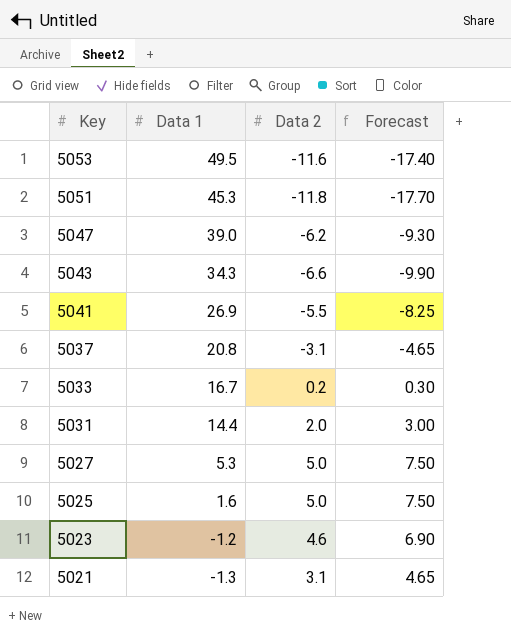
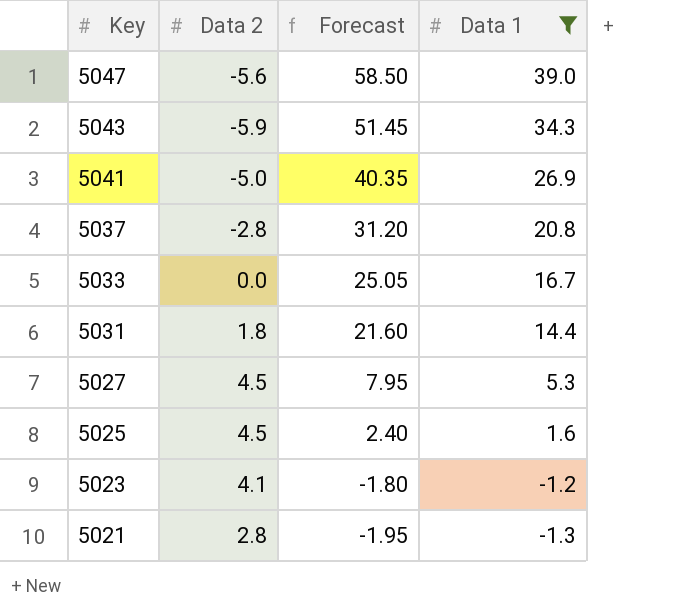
filter: none -> Data 1 <= 39.0
column Forecast | formula: [Data 2] * 1.5 -> [Data 1] * 1.5
column Data 1 | position: 2 -> 4
5047 | Data 2: -6.2 -> -5.6
5043 | Data 2: -6.6 -> -5.9
5041 | Data 2: -5.5 -> -5.0
5037 | Data 2: -3.1 -> -2.8
5033 | Data 2: 0.2 -> 0.0
5031 | Data 2: 2.0 -> 1.8
5027 | Data 2: 5.0 -> 4.5
5025 | Data 2: 5.0 -> 4.5
5023 | Data 2: 4.6 -> 4.1
5021 | Data 2: 3.1 -> 2.8

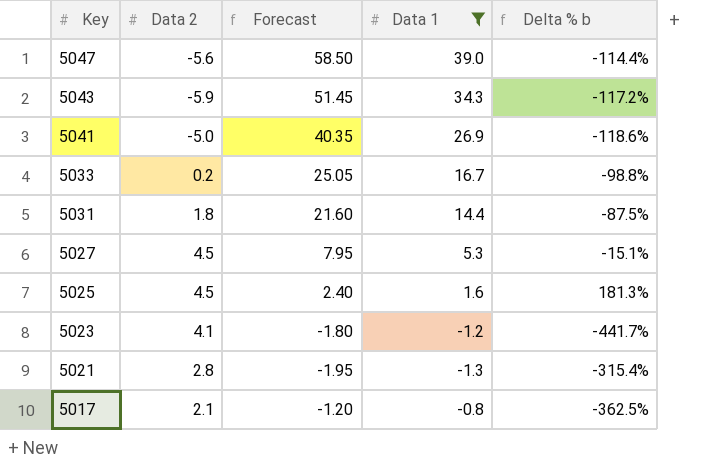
column Delta % b | formula: none -> ([Data 2] - [Data 1]) / [Data 1]
row 5037: -2.8 | 31.20 | 20.8 -> none
5033 | Data 2: 0.0 -> 0.2
row 5017: none -> 2.1 | -1.20 | -0.8 | -362.5%

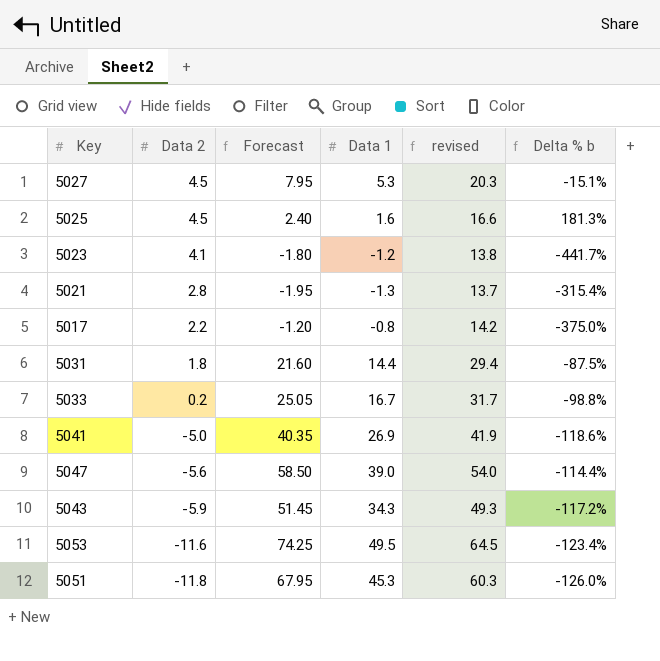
filter: Data 1 <= 39.0 -> none
row order: Key descending -> Data 2 descending
column revised | formula: none -> [Data 1] + 15
5017 | Data 2: 2.1 -> 2.2
5017 | Delta % b: -362.5% -> -375.0%

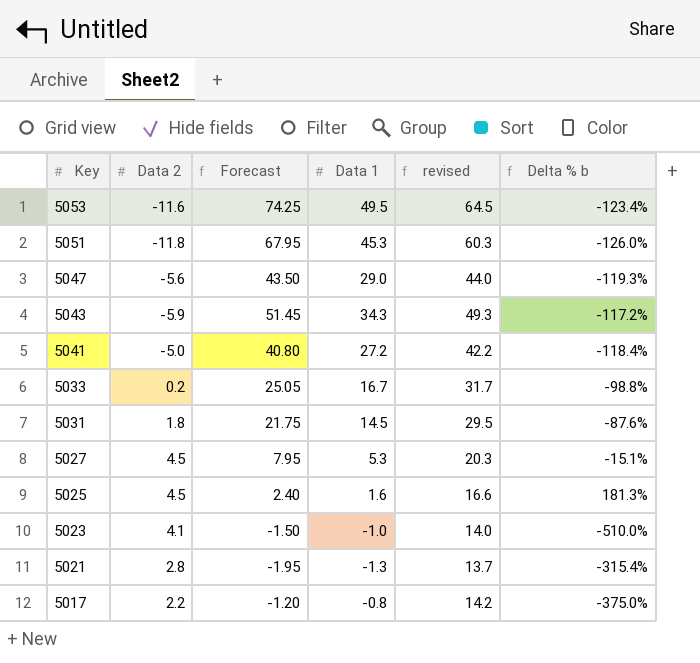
row order: Data 2 descending -> Key descending
5047 | Forecast: 58.50 -> 43.50
5047 | Data 1: 39.0 -> 29.0
5047 | revised: 54.0 -> 44.0
5047 | Delta % b: -114.4% -> -119.3%
5041 | Forecast: 40.35 -> 40.80
5041 | Data 1: 26.9 -> 27.2
5041 | revised: 41.9 -> 42.2
5041 | Delta % b: -118.6% -> -118.4%
5031 | Forecast: 21.60 -> 21.75
5031 | Data 1: 14.4 -> 14.5
5031 | revised: 29.4 -> 29.5
5031 | Delta % b: -87.5% -> -87.6%
5023 | Forecast: -1.80 -> -1.50
5023 | Data 1: -1.2 -> -1.0
5023 | revised: 13.8 -> 14.0
5023 | Delta % b: -441.7% -> -510.0%

